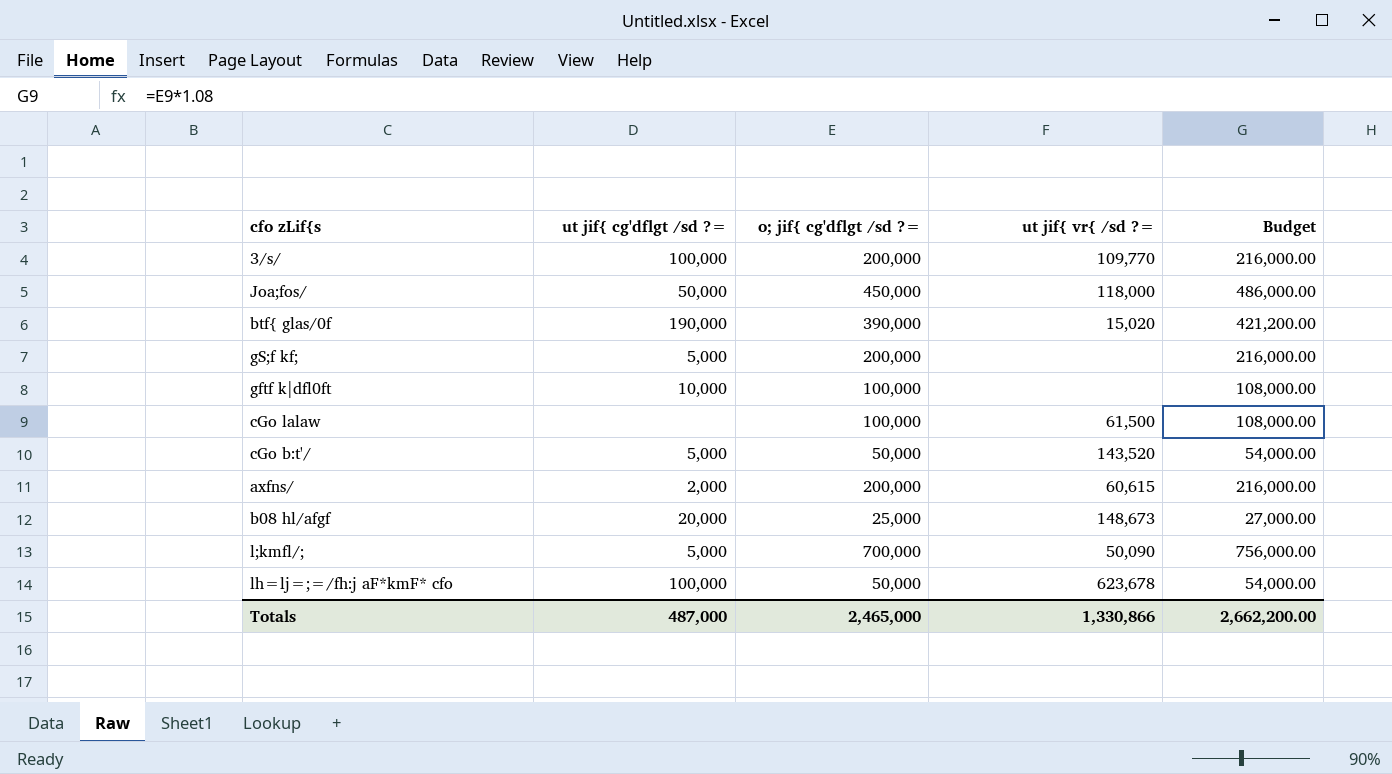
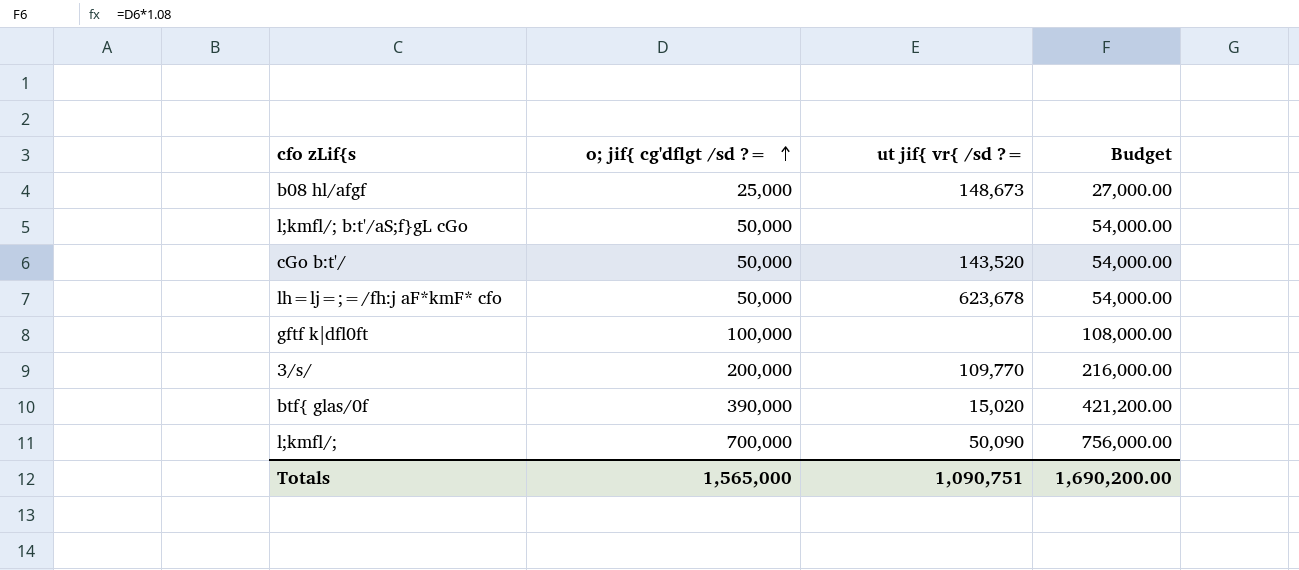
row order: none -> o; jif{ cg'dflgt /sd ?= ascending
column ut jif{ cg'dflgt /sd ?= | position: 2 -> none
row Joa;fos/: 50,000 | 450,000 | 118,000 | 486,000.00 -> none
row gS;f kf;: 5,000 | 200,000 | none | 216,000.00 -> none
row cGo lalaw: none | 100,000 | 61,500 | 108,000.00 -> none
row axfns/: 2,000 | 200,000 | 60,615 | 216,000.00 -> none
row l;kmfl/; b:t'/aS;f}gL cGo: none -> 50,000 | none | 54,000.00
Totals | o; jif{ cg'dflgt /sd ?=: 2,465,000 -> 1,565,000
Totals | ut jif{ vr{ /sd ?=: 1,330,866 -> 1,090,751
Totals | Budget: 2,662,200.00 -> 1,690,200.00

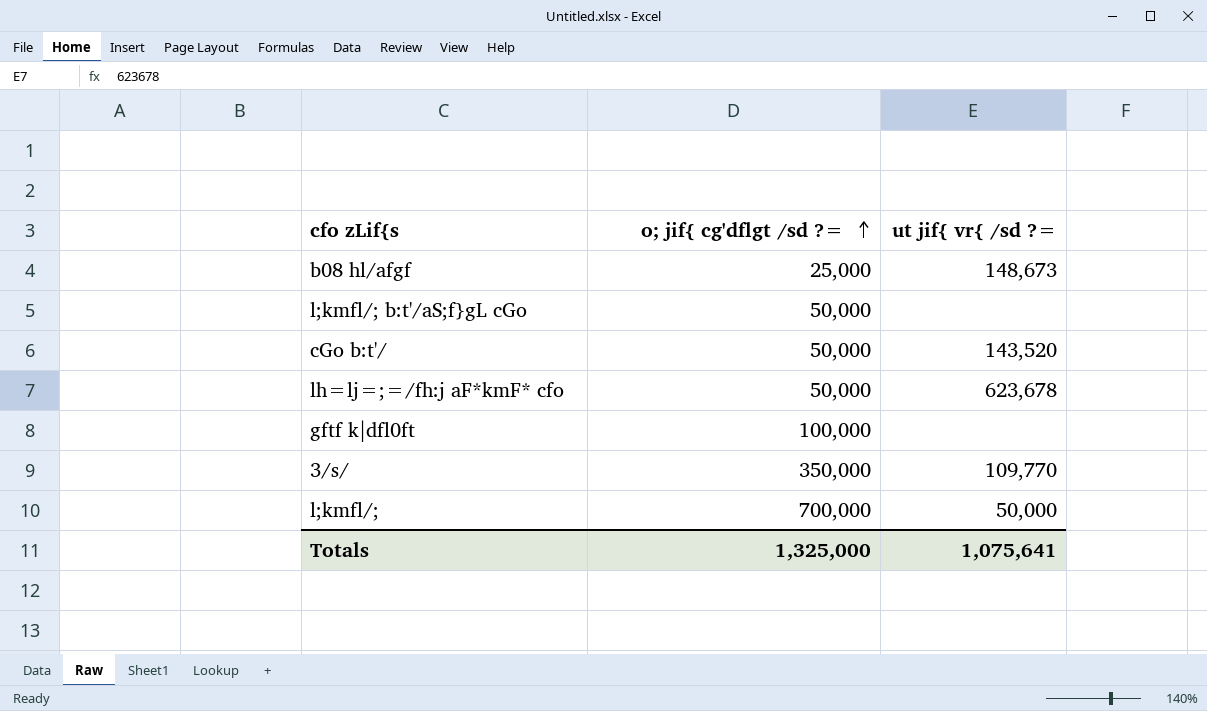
column Budget | formula: [o; jif{ cg'dflgt /sd ?=] * 1.08 -> none
row btf{ glas/0f: 390,000 | 15,020 | 421,200.00 -> none
3/s/ | o; jif{ cg'dflgt /sd ?=: 200,000 -> 350,000
l;kmfl/; | ut jif{ vr{ /sd ?=: 50,090 -> 50,000
Totals | o; jif{ cg'dflgt /sd ?=: 1,565,000 -> 1,325,000
Totals | ut jif{ vr{ /sd ?=: 1,090,751 -> 1,075,641

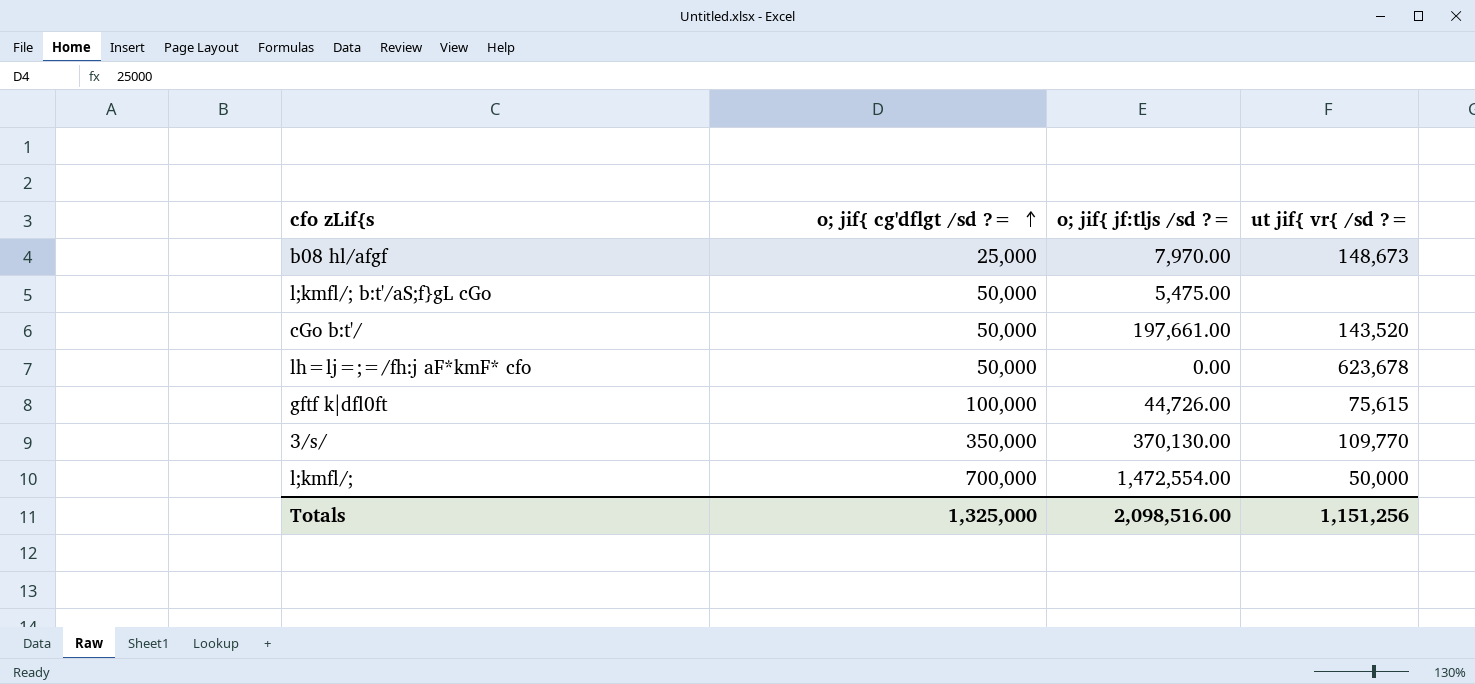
column o; jif{ jf:tljs /sd ?= | position: none -> 3
gftf k|dfl0ft | ut jif{ vr{ /sd ?=: none -> 75,615
Totals | ut jif{ vr{ /sd ?=: 1,075,641 -> 1,151,256

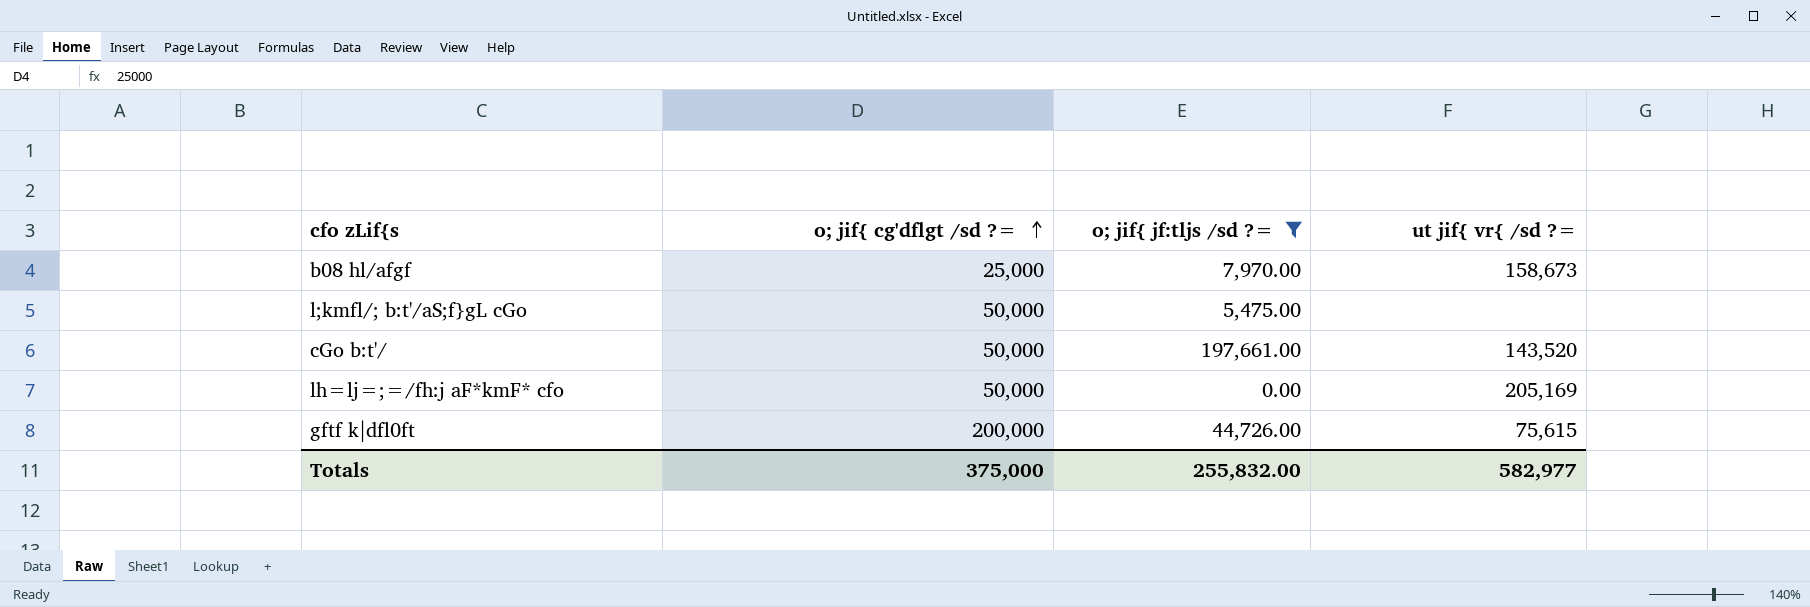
filter: none -> o; jif{ jf:tljs /sd ?= <= 197,661.00
b08 hl/afgf | ut jif{ vr{ /sd ?=: 148,673 -> 158,673
lh=lj=;=/fh:j aF*kmF* cfo | ut jif{ vr{ /sd ?=: 623,678 -> 205,169
gftf k|dfl0ft | o; jif{ cg'dflgt /sd ?=: 100,000 -> 200,000
Totals | o; jif{ cg'dflgt /sd ?=: 1,325,000 -> 375,000
Totals | o; jif{ jf:tljs /sd ?=: 2,098,516.00 -> 255,832.00
Totals | ut jif{ vr{ /sd ?=: 1,151,256 -> 582,977

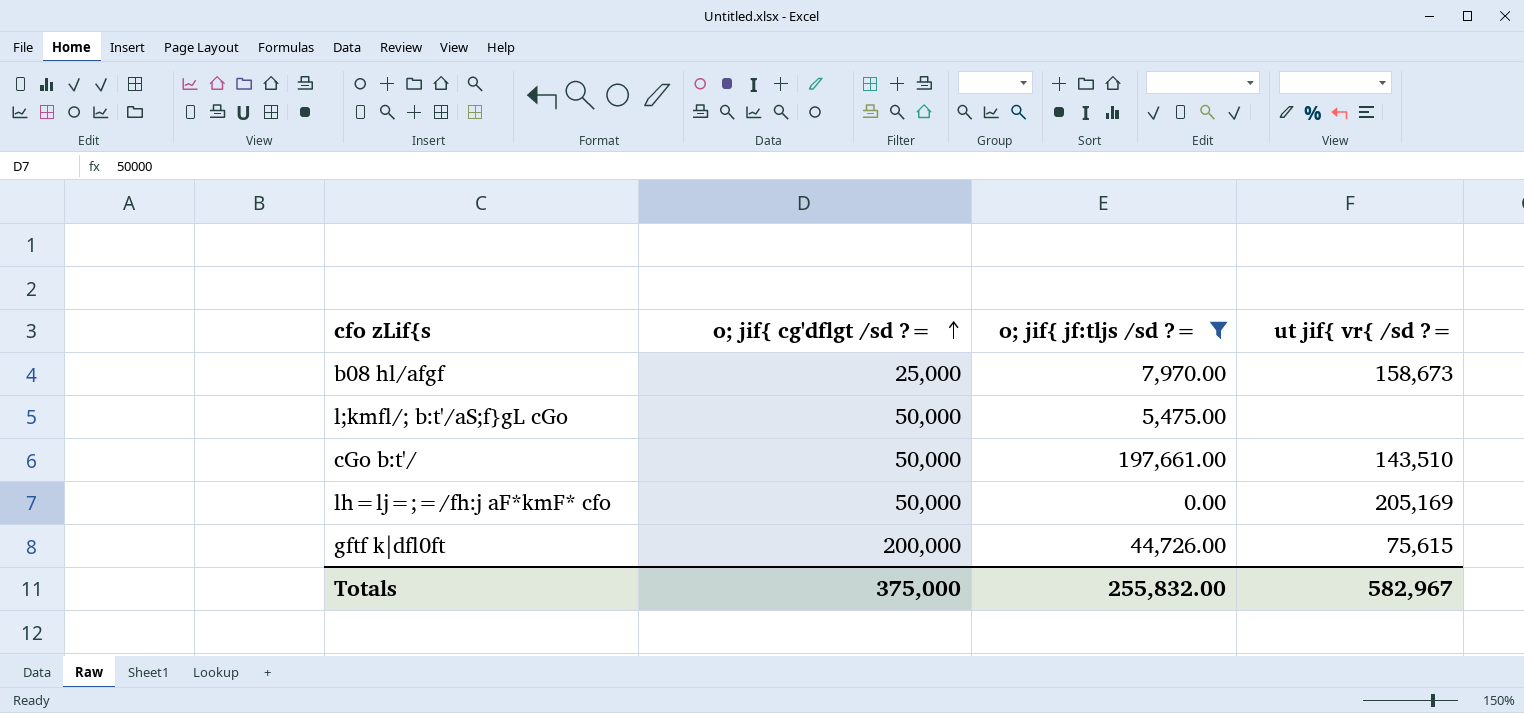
cGo b:t'/ | ut jif{ vr{ /sd ?=: 143,520 -> 143,510
Totals | ut jif{ vr{ /sd ?=: 582,977 -> 582,967

